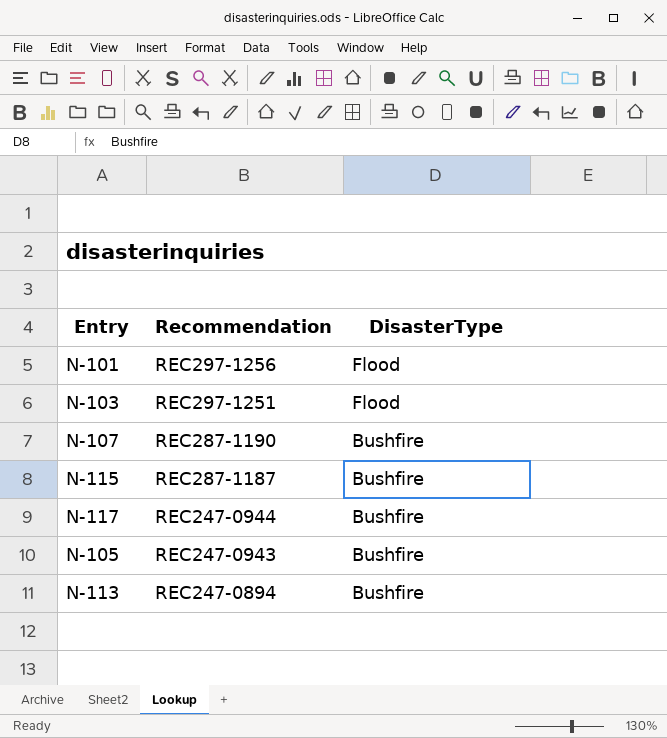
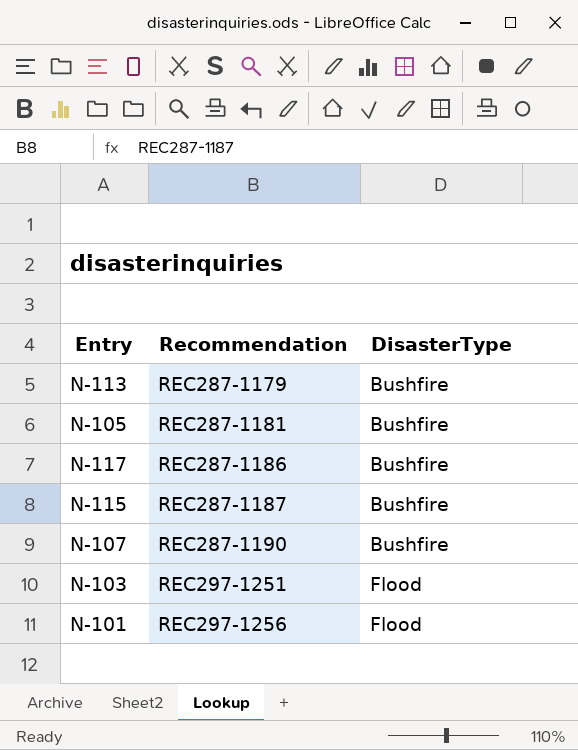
row order: Recommendation descending -> Recommendation ascending
N-113 | Recommendation: REC247-0894 -> REC287-1179
N-105 | Recommendation: REC247-0943 -> REC287-1181
N-117 | Recommendation: REC247-0944 -> REC287-1186

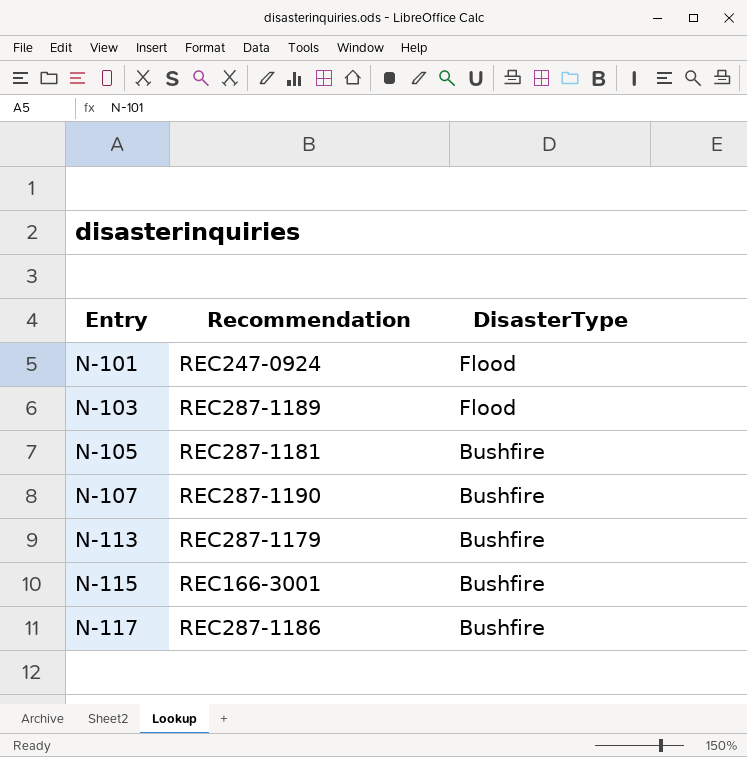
row order: Recommendation ascending -> Entry ascending
N-101 | Recommendation: REC297-1256 -> REC247-0924
N-103 | Recommendation: REC297-1251 -> REC287-1189
N-115 | Recommendation: REC287-1187 -> REC166-3001

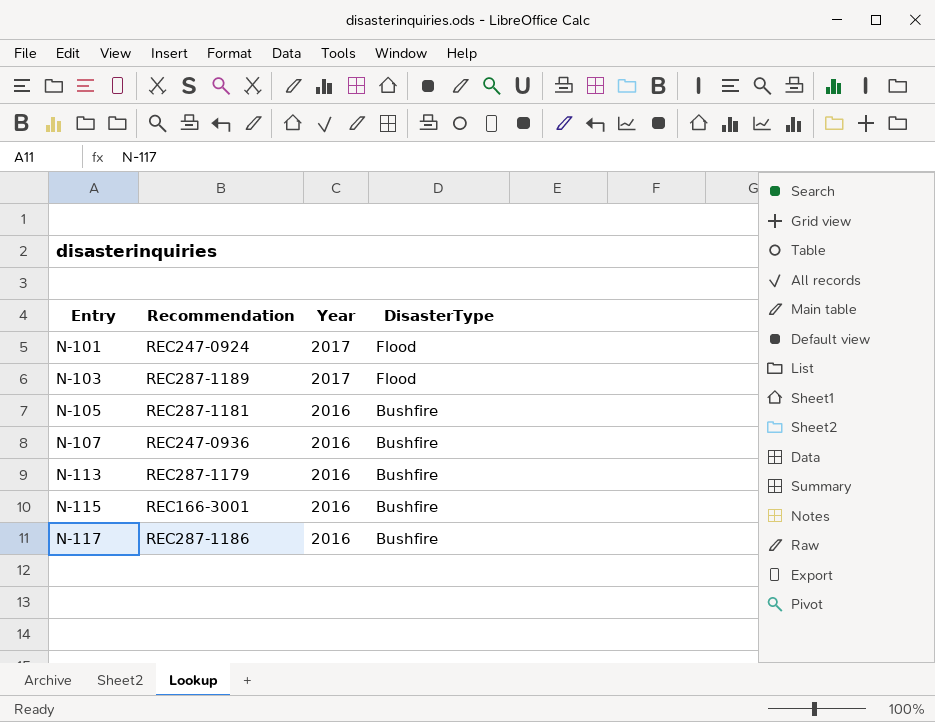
column Year | position: none -> 3
N-107 | Recommendation: REC287-1190 -> REC247-0936

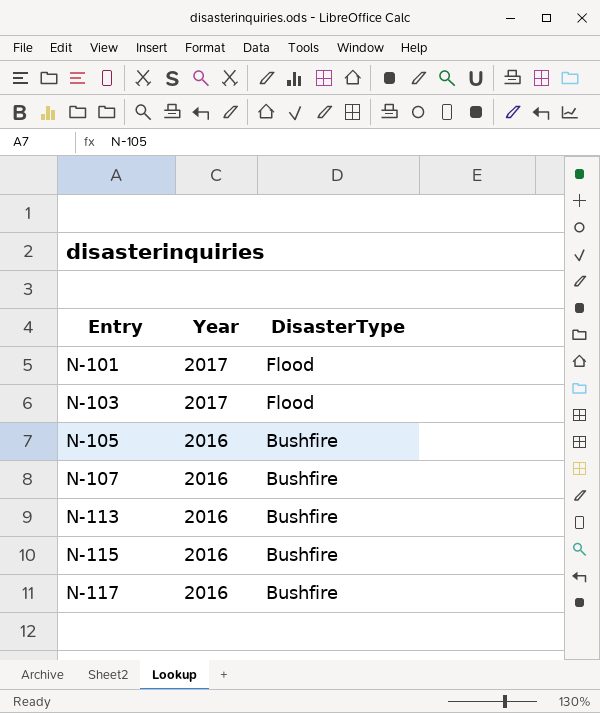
column Recommendation | position: 2 -> none

